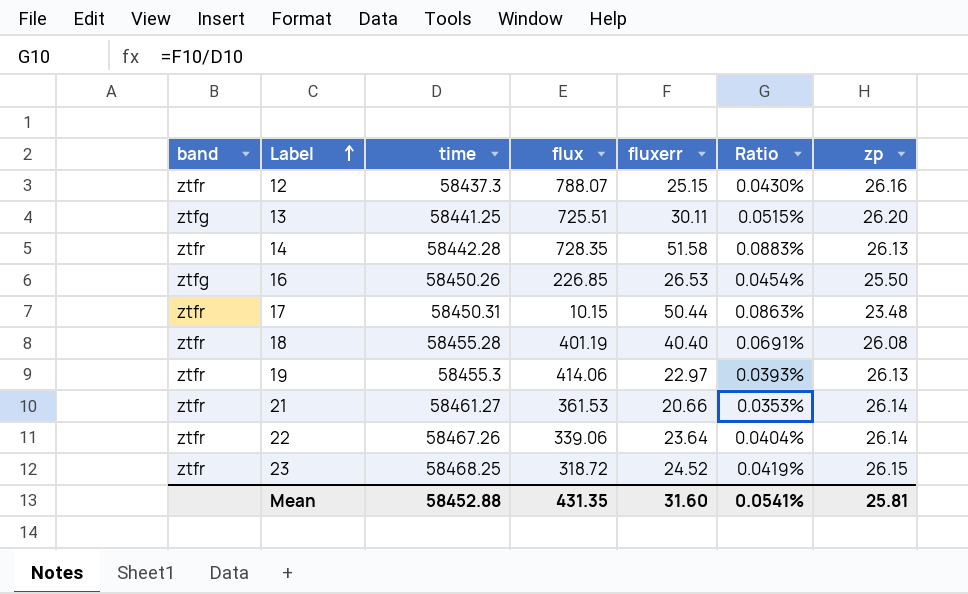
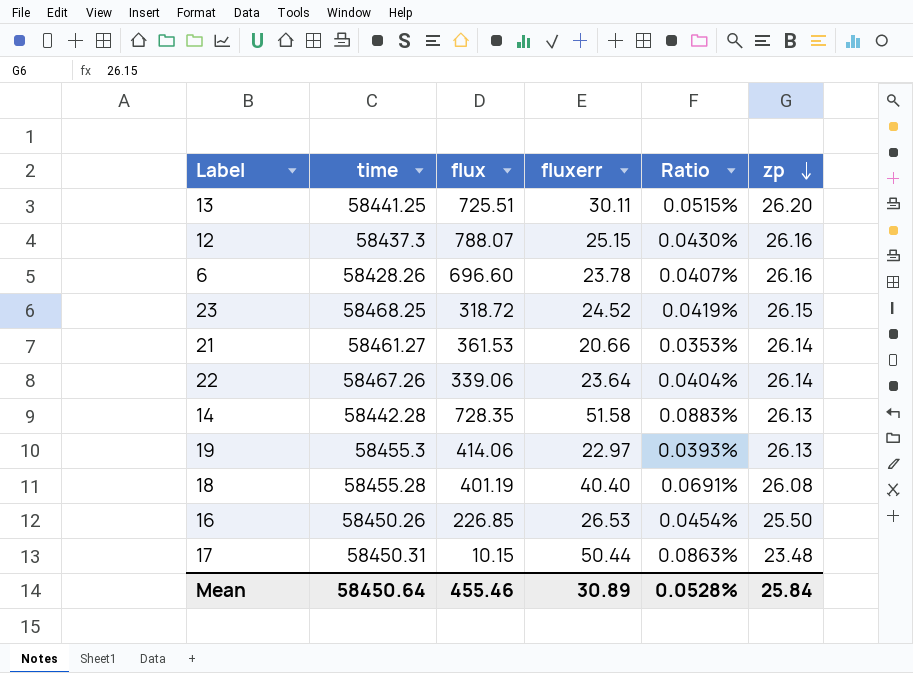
row order: Label ascending -> zp descending
column band | position: 1 -> none
row 6: none -> 58428.26 | 696.60 | 23.78 | 0.0407% | 26.16
Mean | time: 58452.88 -> 58450.64
Mean | flux: 431.35 -> 455.46
Mean | fluxerr: 31.60 -> 30.89
Mean | Ratio: 0.0541% -> 0.0528%
Mean | zp: 25.81 -> 25.84

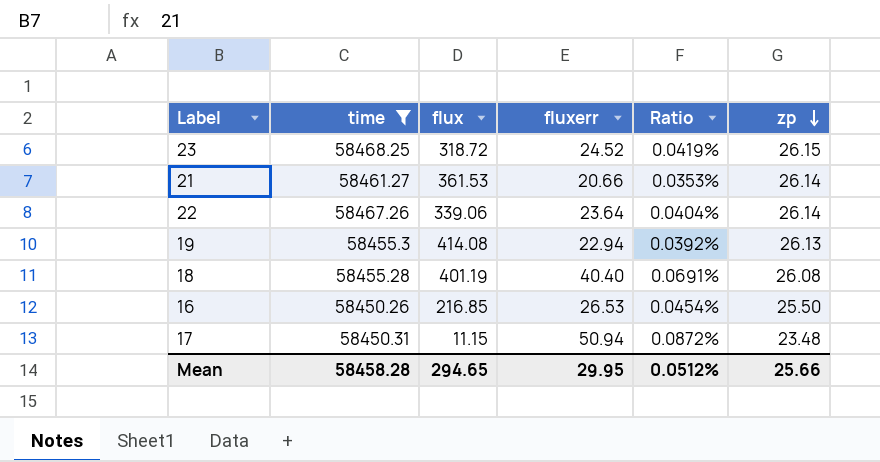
filter: none -> time >= 58450.26
19 | flux: 414.06 -> 414.08
19 | fluxerr: 22.97 -> 22.94
19 | Ratio: 0.0393% -> 0.0392%
16 | flux: 226.85 -> 216.85
17 | flux: 10.15 -> 11.15
17 | fluxerr: 50.44 -> 50.94
17 | Ratio: 0.0863% -> 0.0872%
Mean | time: 58450.64 -> 58458.28
Mean | flux: 455.46 -> 294.65
Mean | fluxerr: 30.89 -> 29.95
Mean | Ratio: 0.0528% -> 0.0512%
Mean | zp: 25.84 -> 25.66

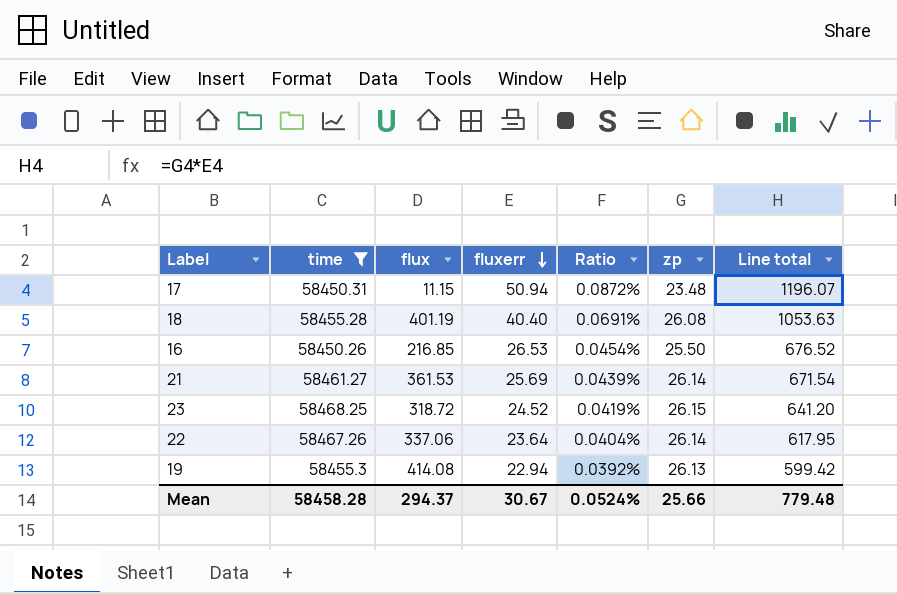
row order: zp descending -> fluxerr descending
column Line total | formula: none -> [fluxerr] * [zp]
21 | fluxerr: 20.66 -> 25.69
21 | Ratio: 0.0353% -> 0.0439%
22 | flux: 339.06 -> 337.06
Mean | flux: 294.65 -> 294.37
Mean | fluxerr: 29.95 -> 30.67
Mean | Ratio: 0.0512% -> 0.0524%

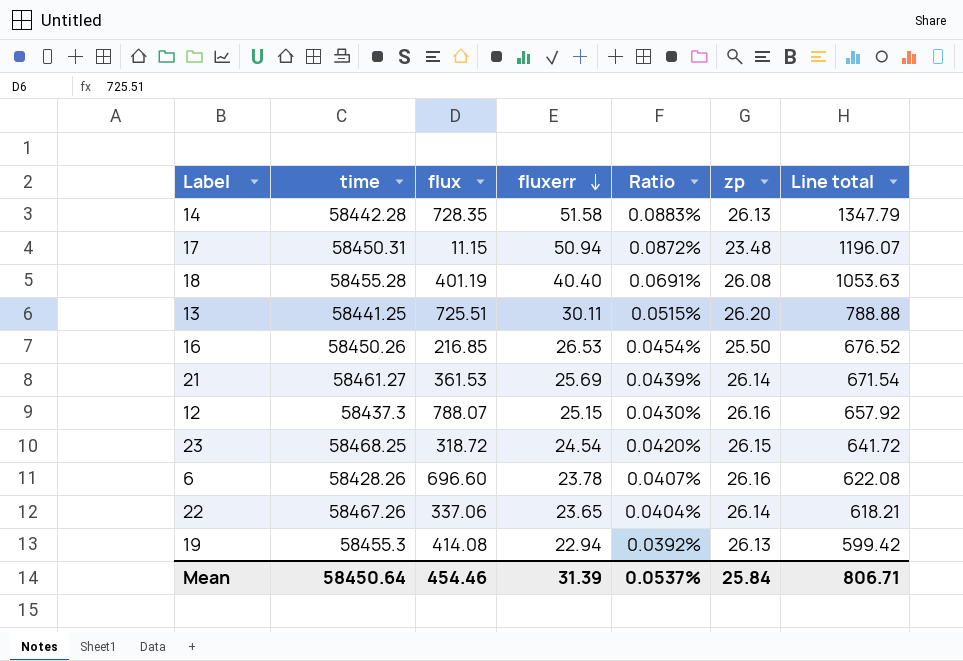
filter: time >= 58450.26 -> none
23 | fluxerr: 24.52 -> 24.54
23 | Ratio: 0.0419% -> 0.0420%
23 | Line total: 641.20 -> 641.72
22 | fluxerr: 23.64 -> 23.65
22 | Line total: 617.95 -> 618.21
Mean | time: 58458.28 -> 58450.64
Mean | flux: 294.37 -> 454.46
Mean | fluxerr: 30.67 -> 31.39
Mean | Ratio: 0.0524% -> 0.0537%
Mean | zp: 25.66 -> 25.84
Mean | Line total: 779.48 -> 806.71

